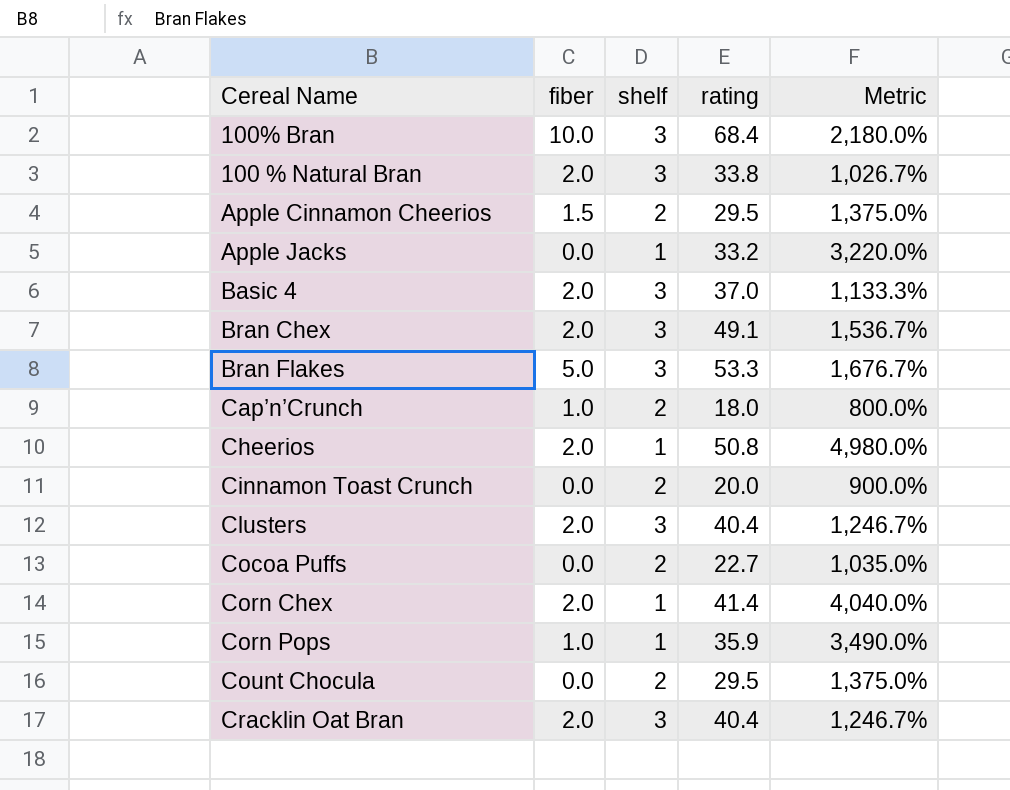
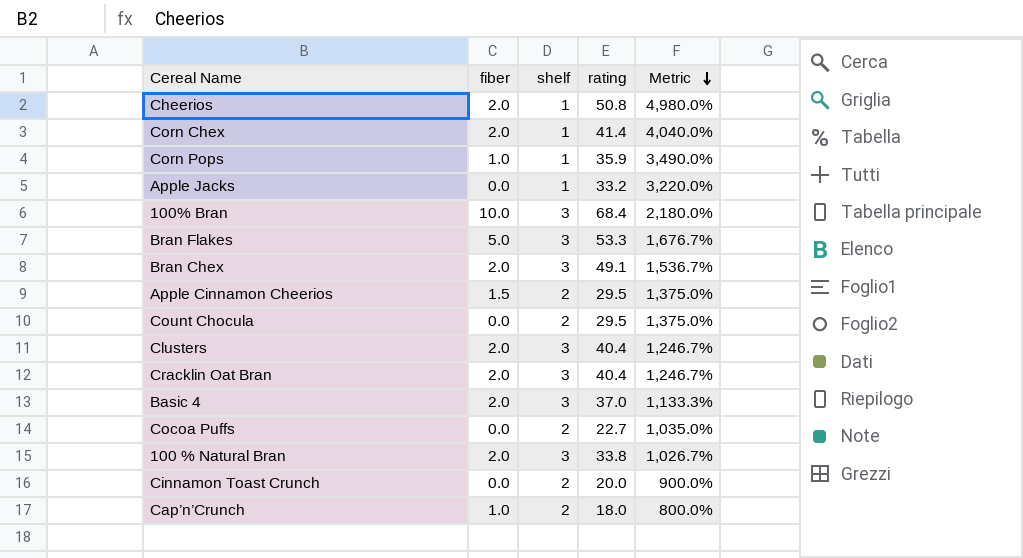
row order: none -> Metric descending

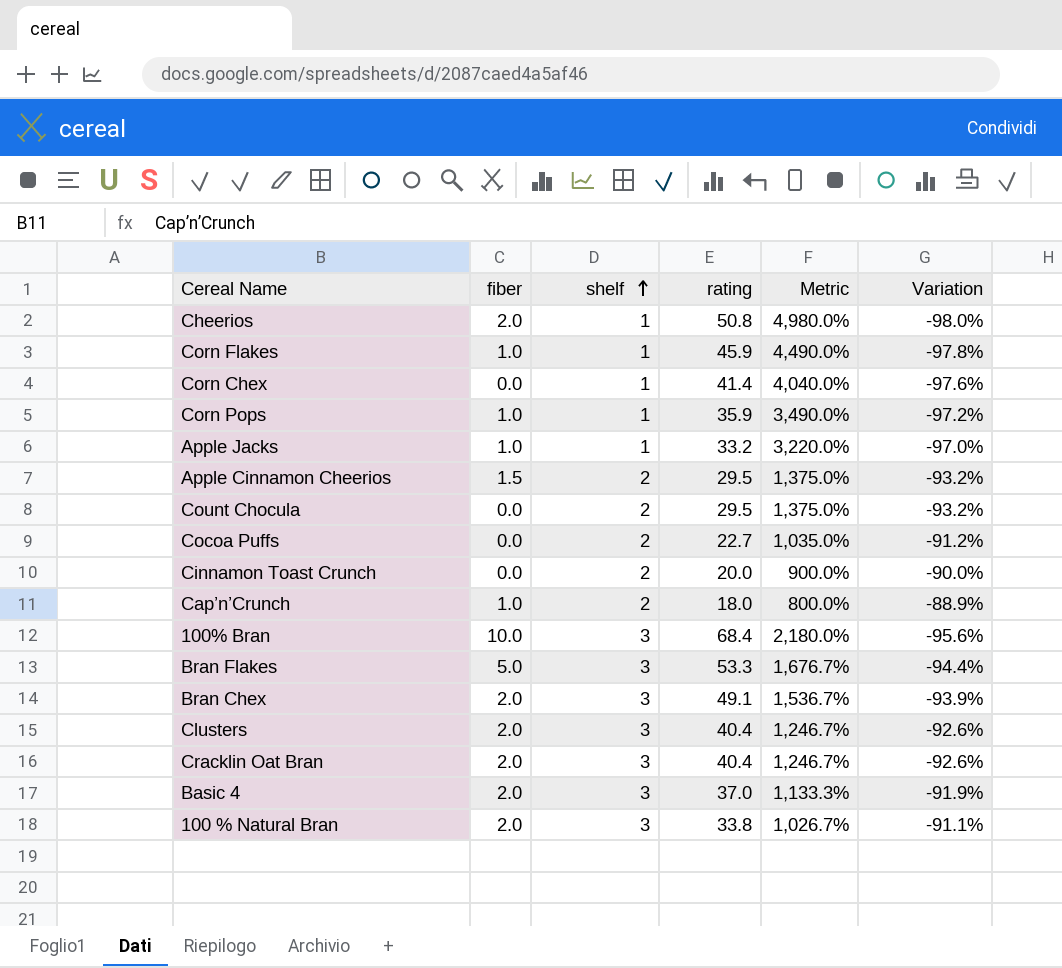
row order: Metric descending -> shelf ascending
column Variation | formula: none -> ([shelf] - [rating]) / [rating]
row Corn Flakes: none -> 1.0 | 1 | 45.9 | 4,490.0% | -97.8%
Corn Chex | fiber: 2.0 -> 0.0
Apple Jacks | fiber: 0.0 -> 1.0

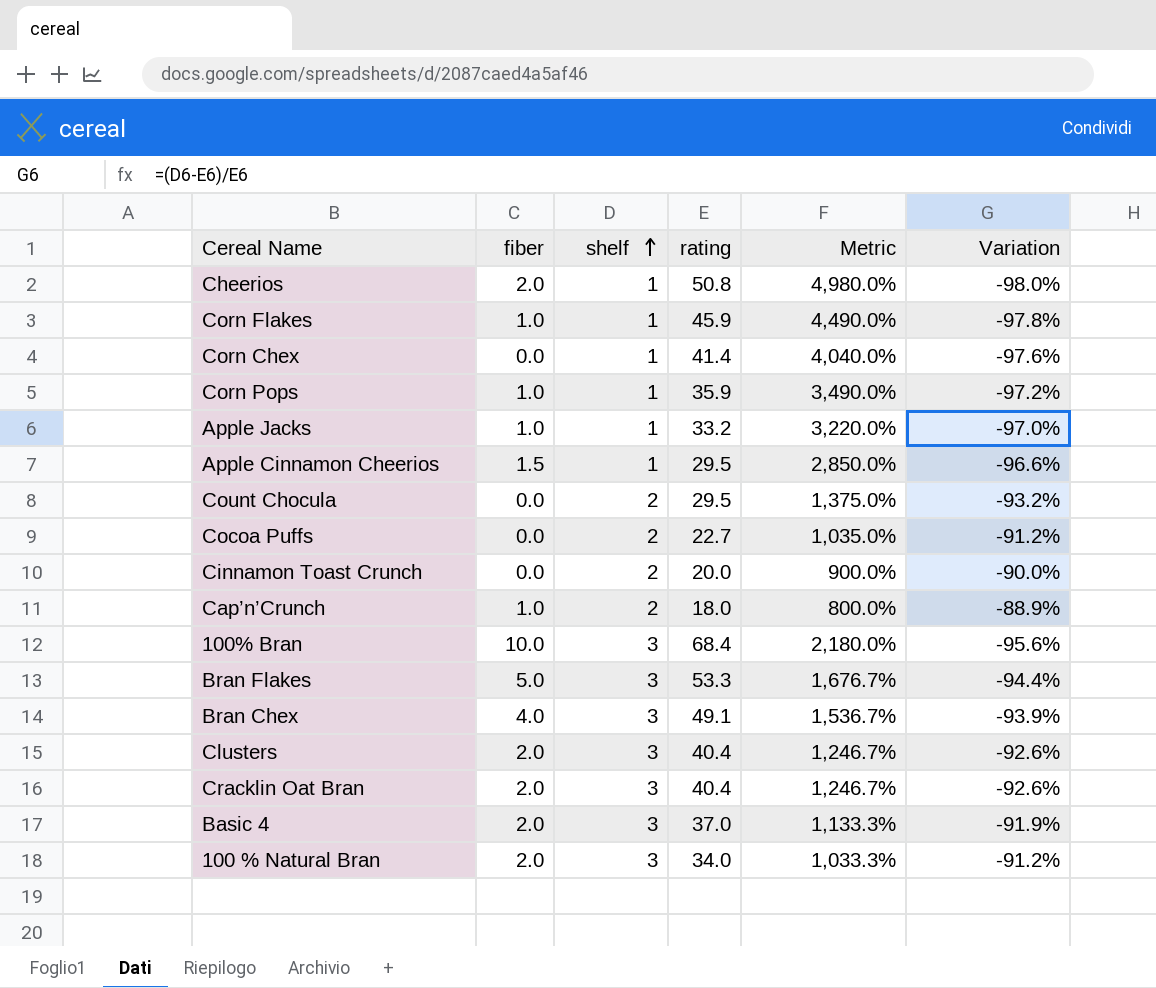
Apple Cinnamon Cheerios | shelf: 2 -> 1
Apple Cinnamon Cheerios | Metric: 1,375.0% -> 2,850.0%
Apple Cinnamon Cheerios | Variation: -93.2% -> -96.6%
Bran Chex | fiber: 2.0 -> 4.0
100 % Natural Bran | rating: 33.8 -> 34.0
100 % Natural Bran | Metric: 1,026.7% -> 1,033.3%
100 % Natural Bran | Variation: -91.1% -> -91.2%

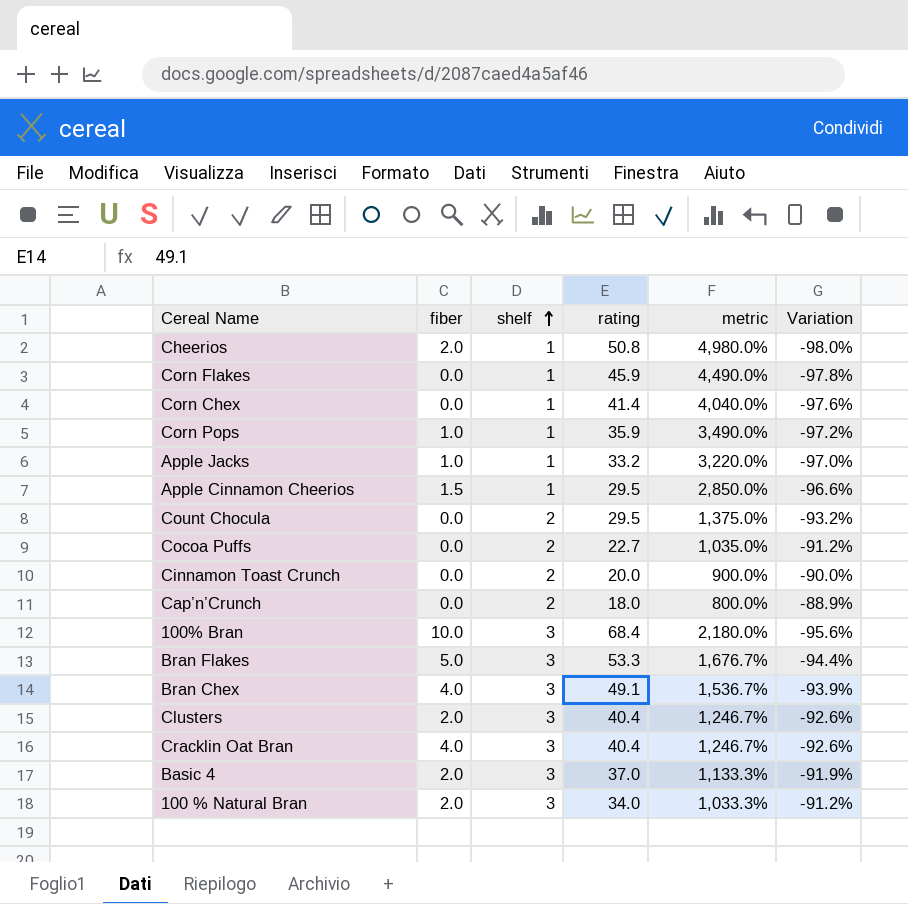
column name: Metric -> metric
Corn Flakes | fiber: 1.0 -> 0.0
Cap’n’Crunch | fiber: 1.0 -> 0.0
Cracklin Oat Bran | fiber: 2.0 -> 4.0

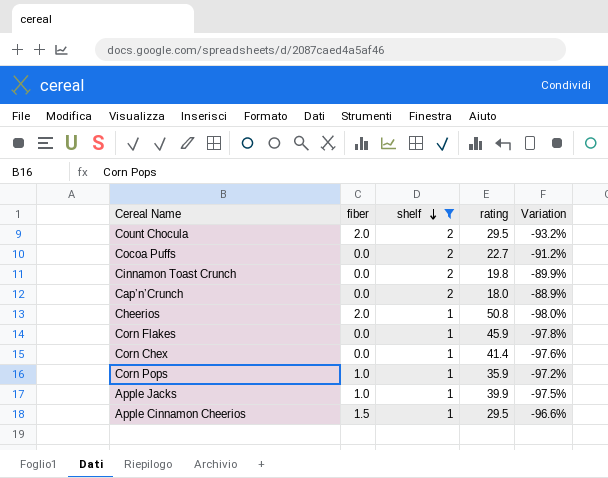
filter: none -> shelf != 3
row order: shelf ascending -> shelf descending
column metric | formula: ([rating] - [shelf]) / [shelf] -> none
Count Chocula | fiber: 0.0 -> 2.0
Cinnamon Toast Crunch | rating: 20.0 -> 19.8
Cinnamon Toast Crunch | Variation: -90.0% -> -89.9%
Apple Jacks | rating: 33.2 -> 39.9
Apple Jacks | Variation: -97.0% -> -97.5%

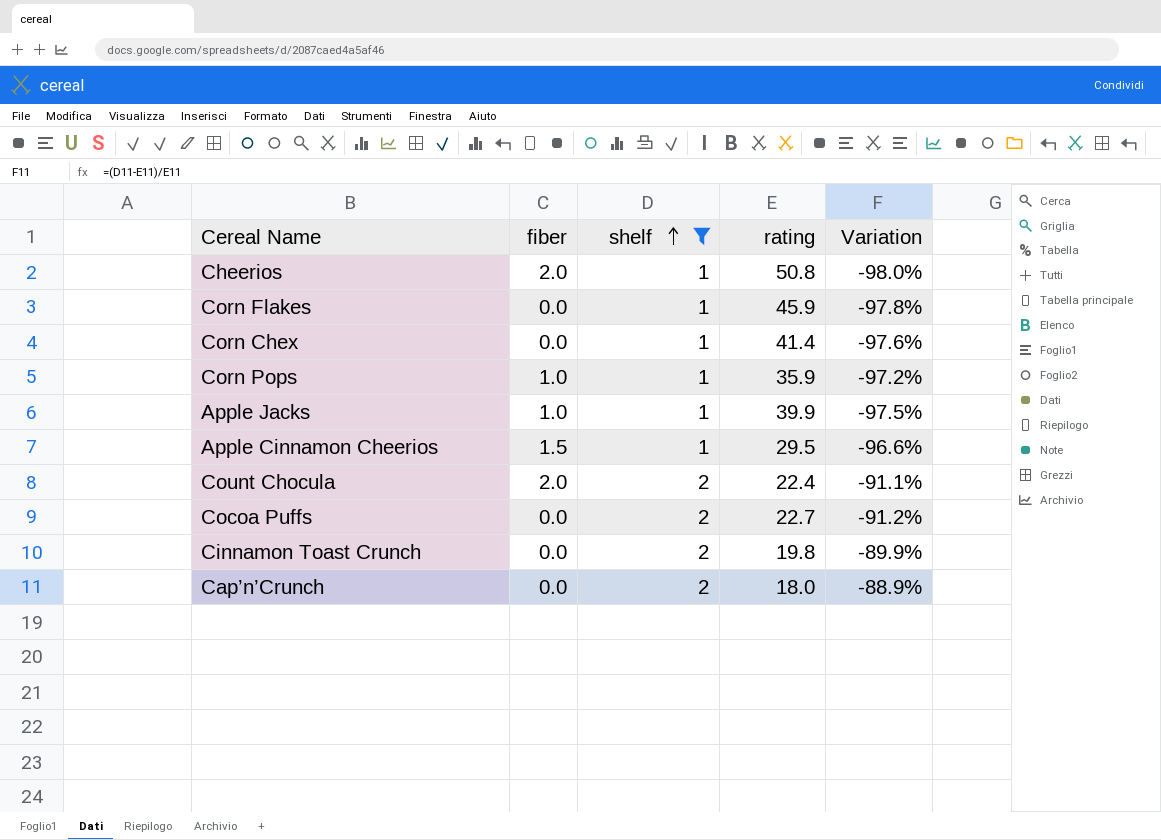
row order: shelf descending -> shelf ascending
Count Chocula | rating: 29.5 -> 22.4
Count Chocula | Variation: -93.2% -> -91.1%

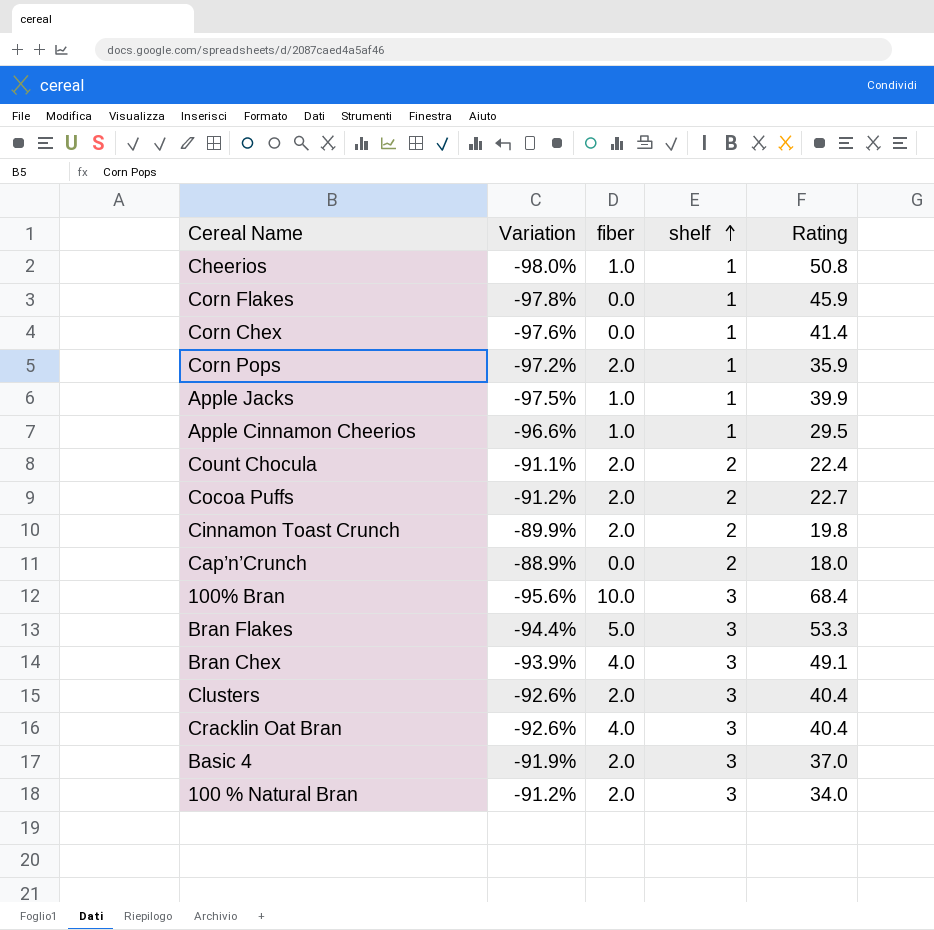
filter: shelf != 3 -> none
column Variation | position: 5 -> 2
column name: rating -> Rating
Cheerios | fiber: 2.0 -> 1.0
Corn Pops | fiber: 1.0 -> 2.0
Apple Cinnamon Cheerios | fiber: 1.5 -> 1.0
Cocoa Puffs | fiber: 0.0 -> 2.0
Cinnamon Toast Crunch | fiber: 0.0 -> 2.0

